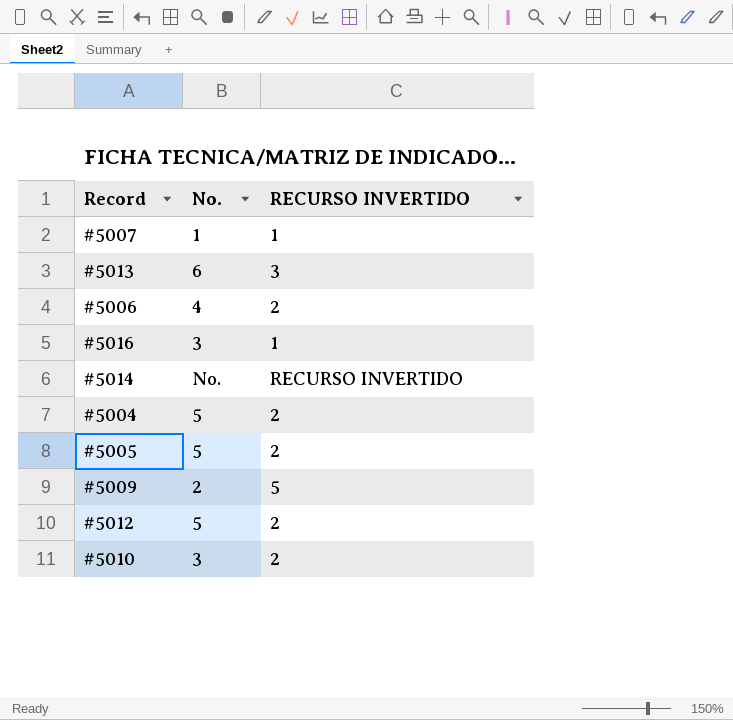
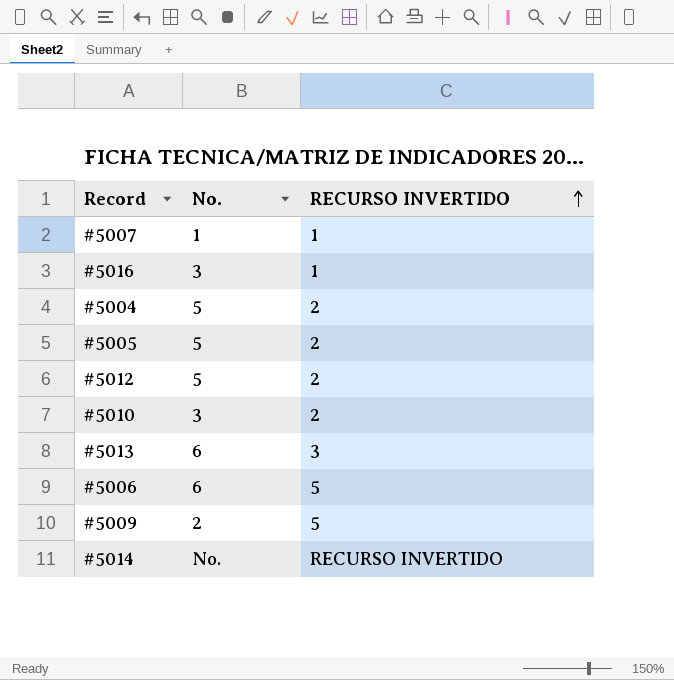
row order: none -> RECURSO INVERTIDO ascending
#5006 | No.: 4 -> 6
#5006 | RECURSO INVERTIDO: 2 -> 5

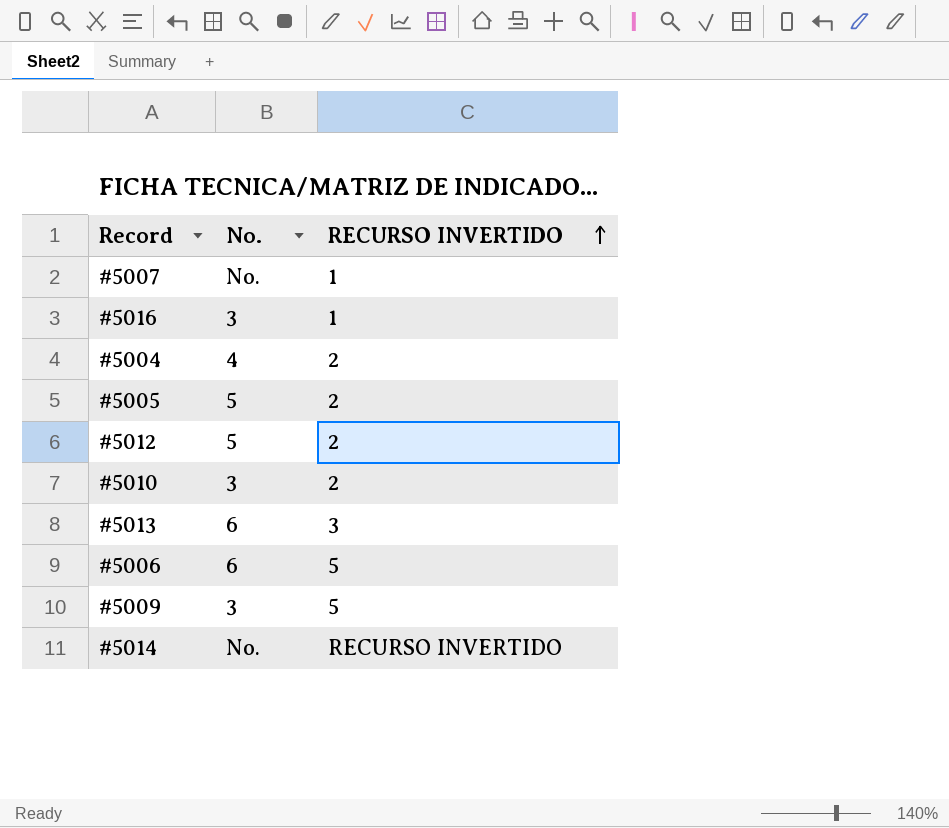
#5007 | No.: 1 -> No.
#5004 | No.: 5 -> 4
#5009 | No.: 2 -> 3

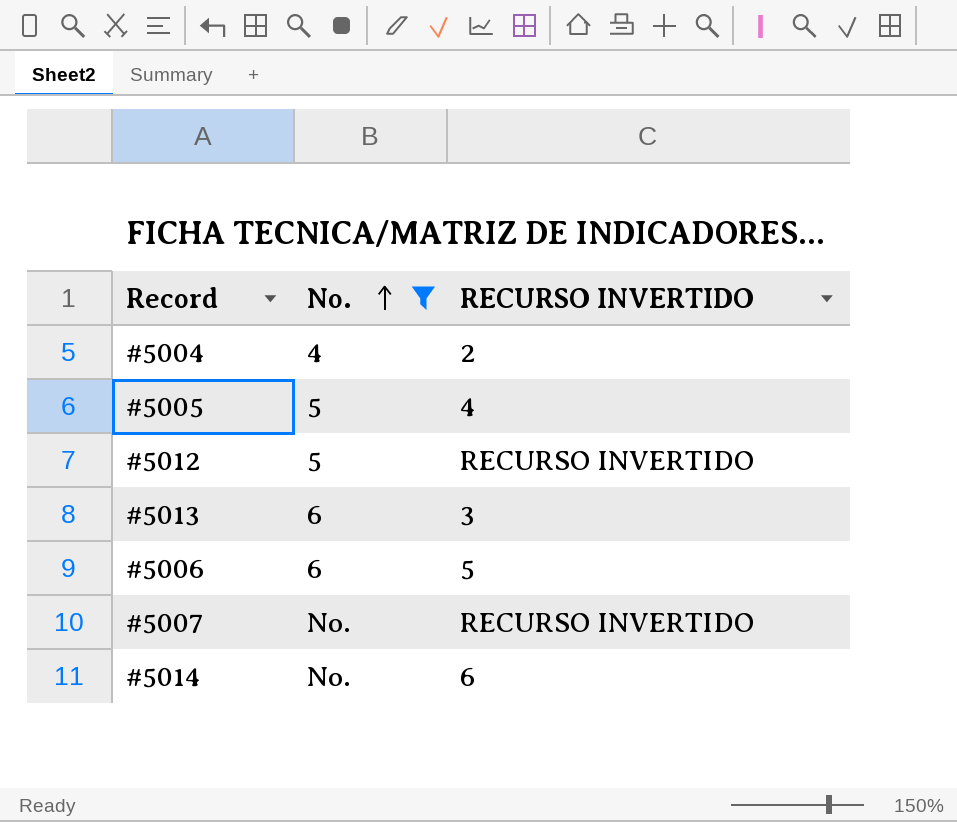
filter: none -> No. != 3
row order: RECURSO INVERTIDO ascending -> No. ascending
#5005 | RECURSO INVERTIDO: 2 -> 4
#5012 | RECURSO INVERTIDO: 2 -> RECURSO INVERTIDO
#5007 | RECURSO INVERTIDO: 1 -> RECURSO INVERTIDO
#5014 | RECURSO INVERTIDO: RECURSO INVERTIDO -> 6

